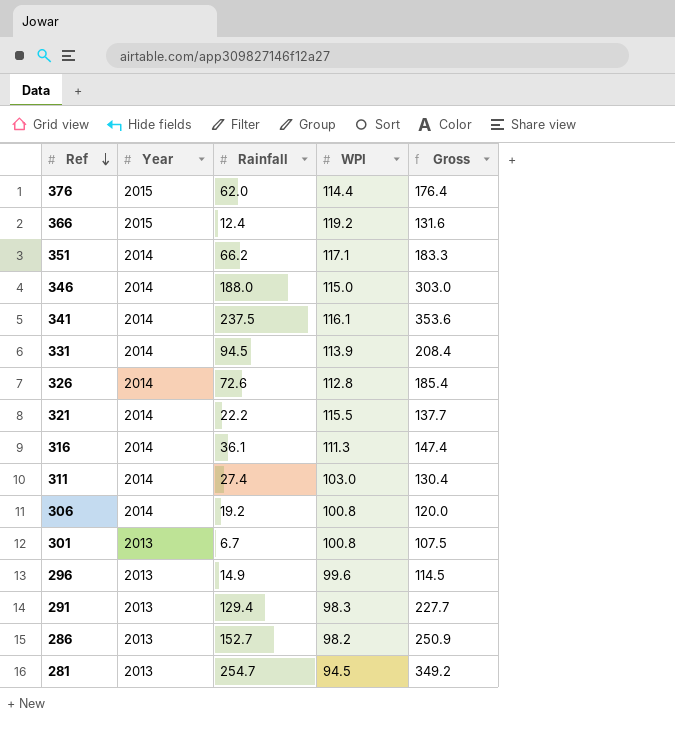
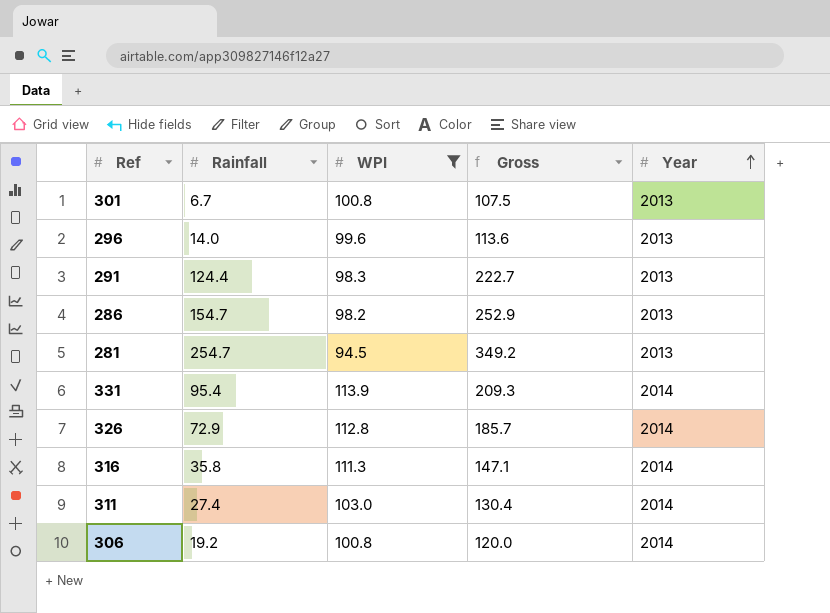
filter: none -> WPI <= 113.9
row order: Ref descending -> Year ascending
column Year | position: 2 -> 5
296 | Rainfall: 14.9 -> 14.0
296 | Gross: 114.5 -> 113.6
291 | Rainfall: 129.4 -> 124.4
291 | Gross: 227.7 -> 222.7
286 | Rainfall: 152.7 -> 154.7
286 | Gross: 250.9 -> 252.9
331 | Rainfall: 94.5 -> 95.4
331 | Gross: 208.4 -> 209.3
326 | Rainfall: 72.6 -> 72.9
326 | Gross: 185.4 -> 185.7
316 | Rainfall: 36.1 -> 35.8
316 | Gross: 147.4 -> 147.1

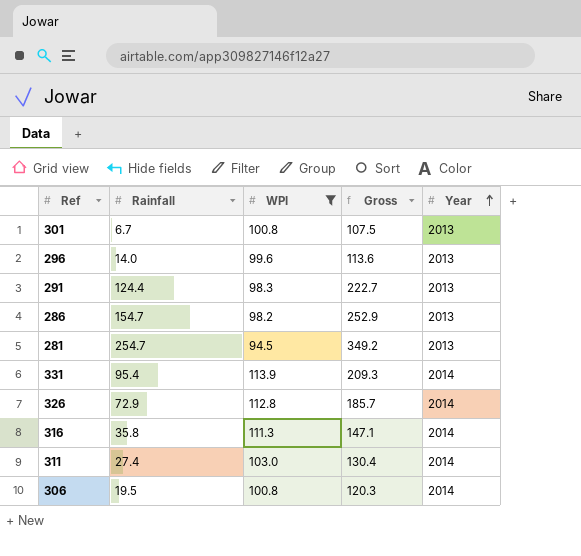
306 | Rainfall: 19.2 -> 19.5
306 | Gross: 120.0 -> 120.3

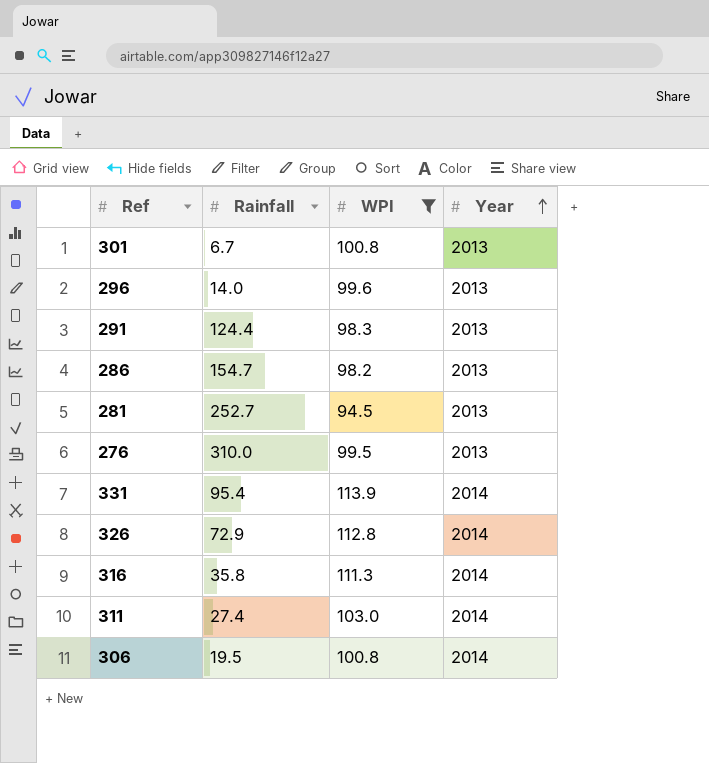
column Gross | formula: [Rainfall] + [WPI] -> none
281 | Rainfall: 254.7 -> 252.7
row 276: none -> 310.0 | 99.5 | 2013

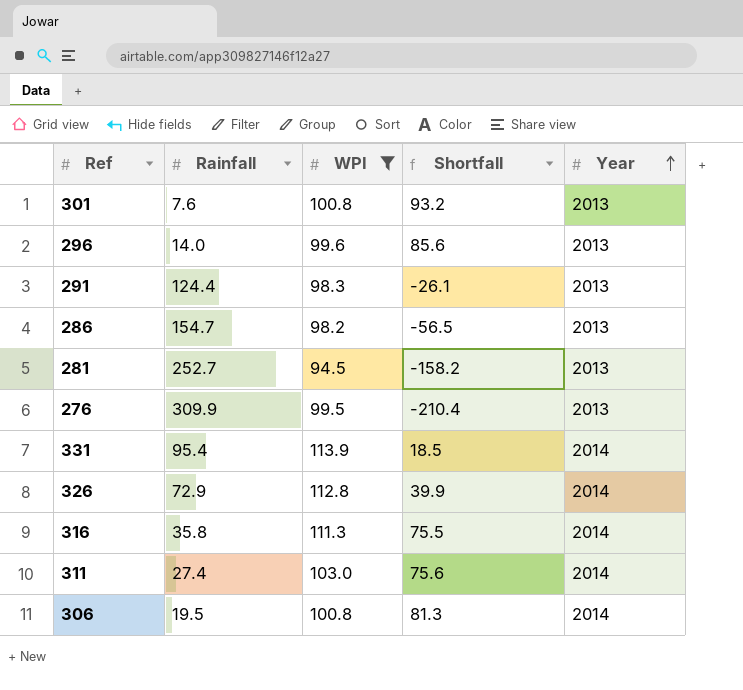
column Shortfall | formula: none -> [WPI] - [Rainfall]
301 | Rainfall: 6.7 -> 7.6
276 | Rainfall: 310.0 -> 309.9

